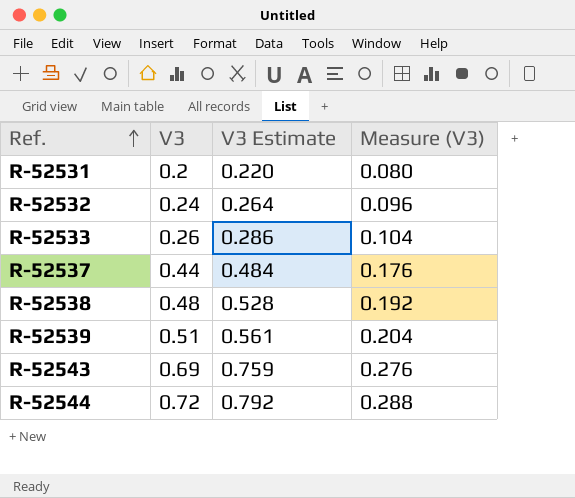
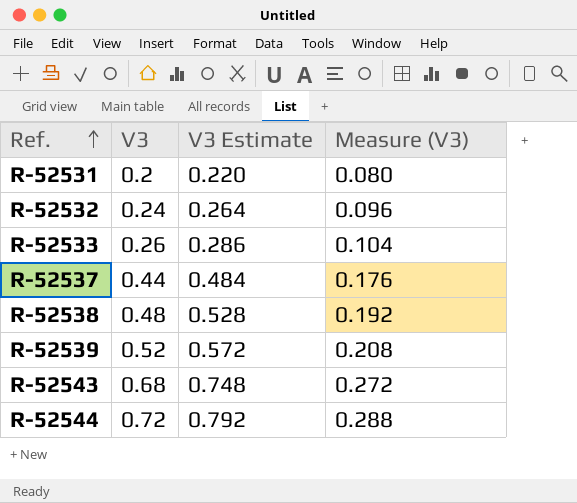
R-52539 | V3: 0.51 -> 0.52
R-52539 | V3 Estimate: 0.561 -> 0.572
R-52539 | Measure (V3): 0.204 -> 0.208
R-52543 | V3: 0.69 -> 0.68
R-52543 | V3 Estimate: 0.759 -> 0.748
R-52543 | Measure (V3): 0.276 -> 0.272

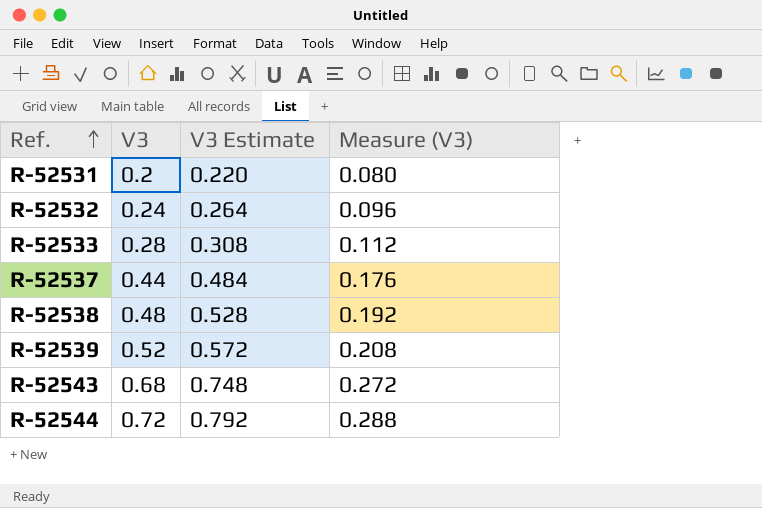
R-52533 | V3: 0.26 -> 0.28
R-52533 | V3 Estimate: 0.286 -> 0.308
R-52533 | Measure (V3): 0.104 -> 0.112

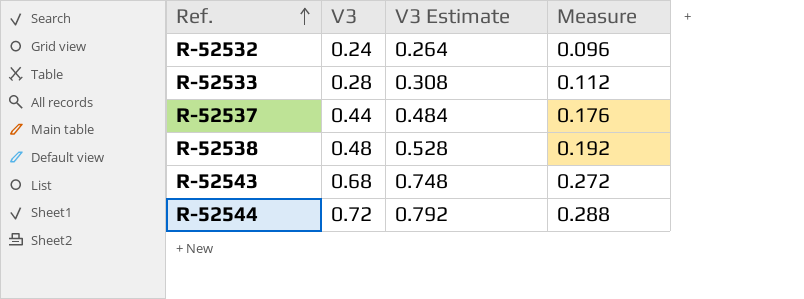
column name: Measure (V3) -> Measure
row R-52531: 0.2 | 0.220 | 0.080 -> none
row R-52539: 0.52 | 0.572 | 0.208 -> none

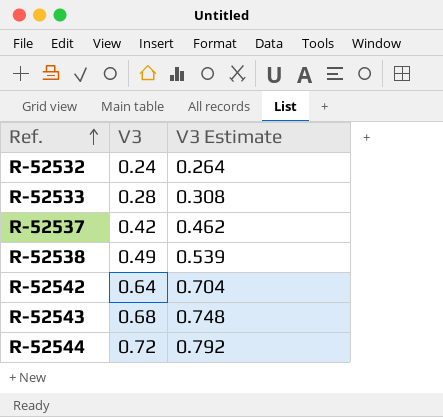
column Measure | formula: [V3] * 0.4 -> none
R-52537 | V3: 0.44 -> 0.42
R-52537 | V3 Estimate: 0.484 -> 0.462
R-52538 | V3: 0.48 -> 0.49
R-52538 | V3 Estimate: 0.528 -> 0.539
row R-52542: none -> 0.64 | 0.704

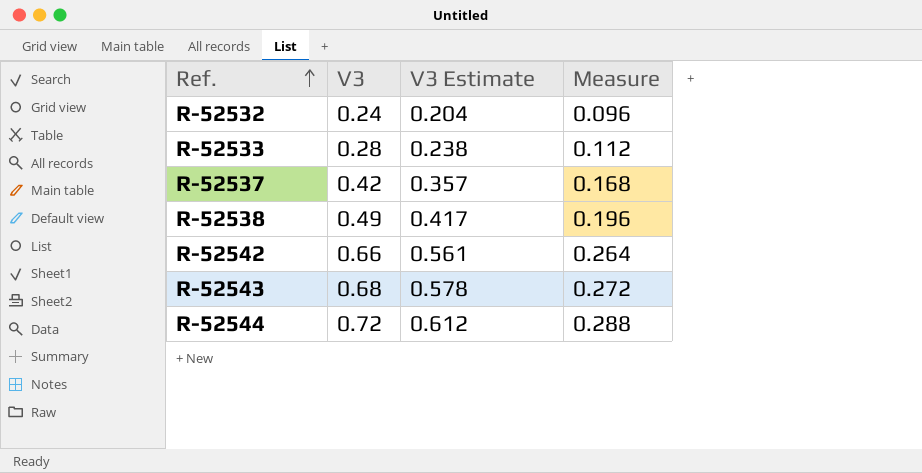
column V3 Estimate | formula: [V3] * 1.1 -> [V3] * 0.85
column Measure | formula: none -> [V3] * 0.4
R-52542 | V3: 0.64 -> 0.66

